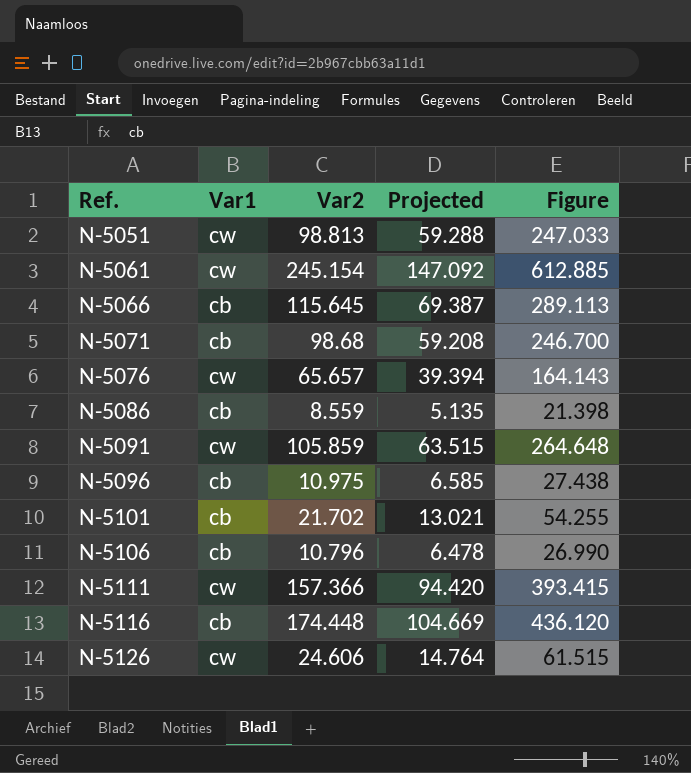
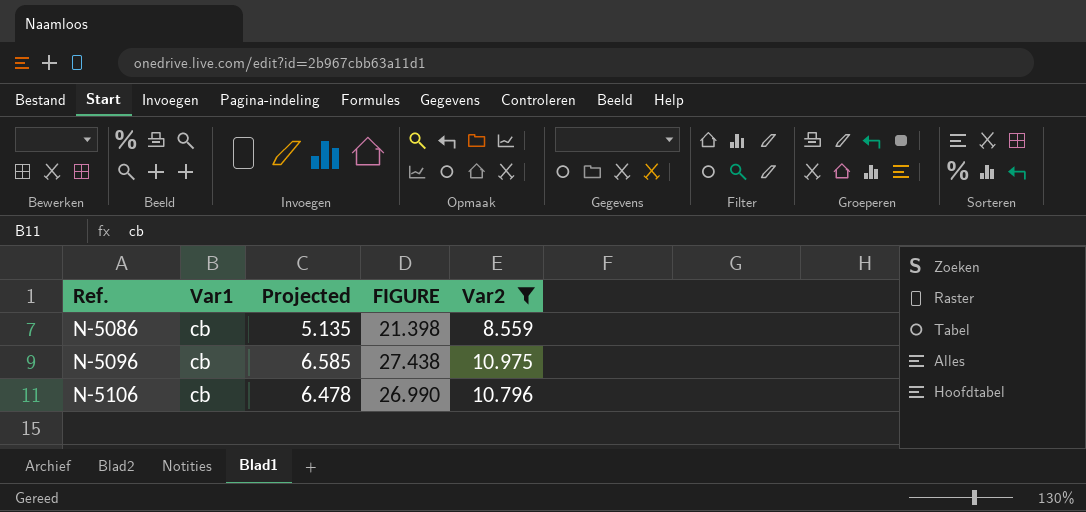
filter: none -> Var2 <= 10.975
column name: Figure -> FIGURE
column Var2 | position: 3 -> 5

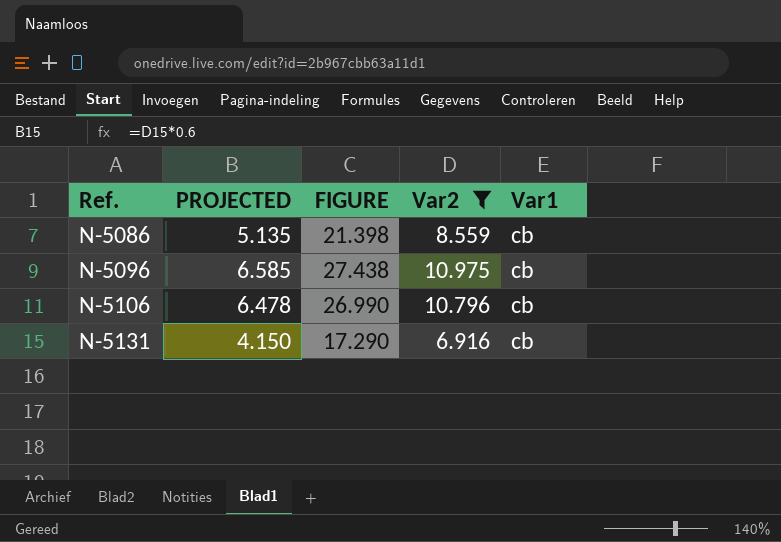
column name: Projected -> PROJECTED
column Var1 | position: 2 -> 5
row N-5131: none -> 4.150 | 17.290 | 6.916 | cb

